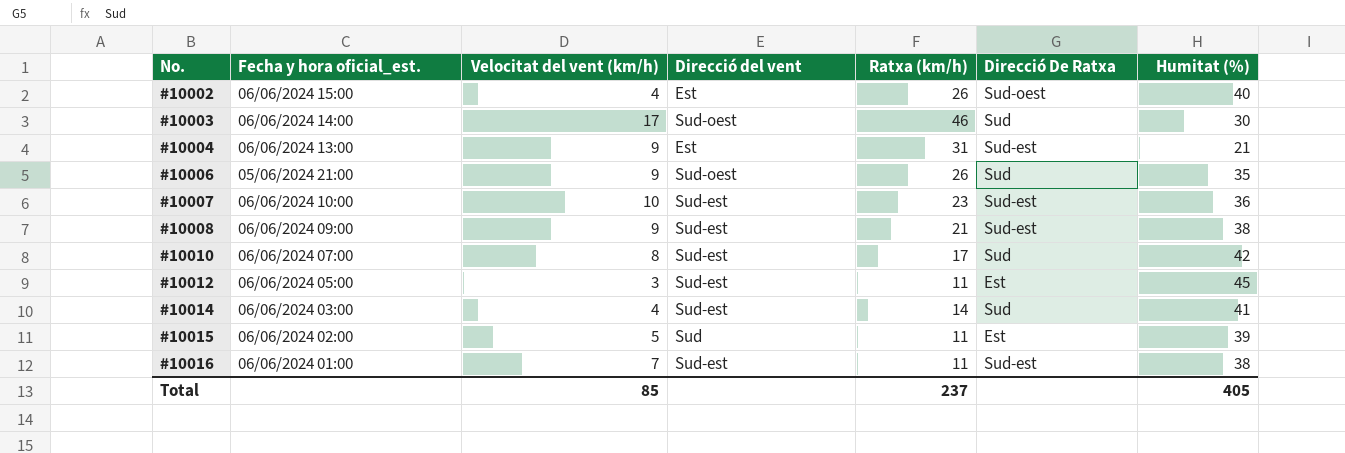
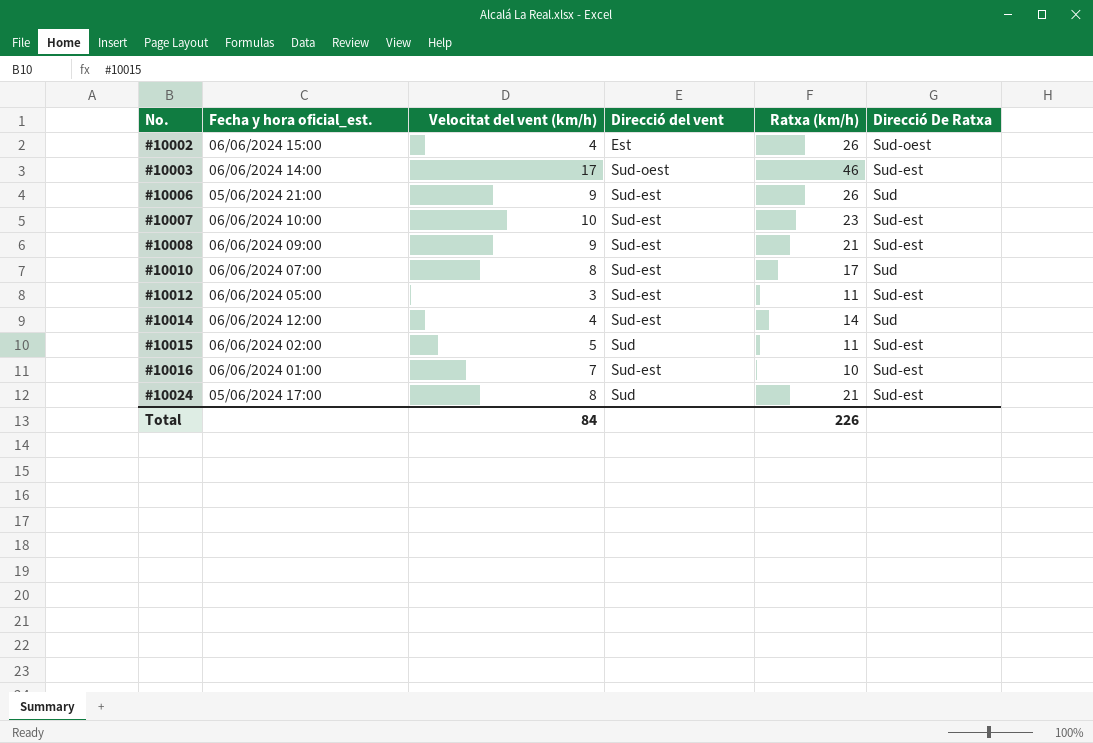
column Humitat (%) | position: 7 -> none
row #10004: 06/06/2024 13:00 | 9 | Est | 31 | Sud-est | 21 -> none
#10003 | Direcció De Ratxa: Sud -> Sud-est
#10006 | Direcció del vent: Sud-oest -> Sud-est
#10012 | Direcció De Ratxa: Est -> Sud-est
#10014 | Fecha y hora oficial_est.: 06/06/2024 03:00 -> 06/06/2024 12:00
#10015 | Direcció De Ratxa: Est -> Sud-est
#10016 | Ratxa (km/h): 11 -> 10
row #10024: none -> 05/06/2024 17:00 | 8 | Sud | 21 | Sud-est
Total | Velocitat del vent (km/h): 85 -> 84
Total | Ratxa (km/h): 237 -> 226

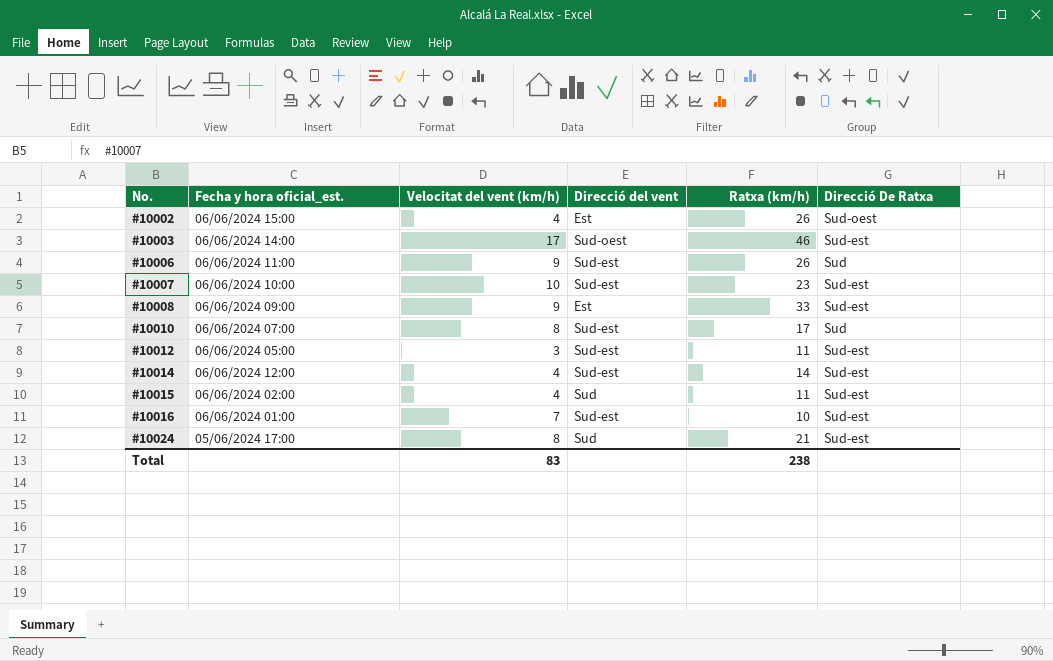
#10006 | Fecha y hora oficial_est.: 05/06/2024 21:00 -> 06/06/2024 11:00
#10008 | Direcció del vent: Sud-est -> Est
#10008 | Ratxa (km/h): 21 -> 33
#10014 | Direcció De Ratxa: Sud -> Sud-est
#10015 | Velocitat del vent (km/h): 5 -> 4
Total | Velocitat del vent (km/h): 84 -> 83
Total | Ratxa (km/h): 226 -> 238

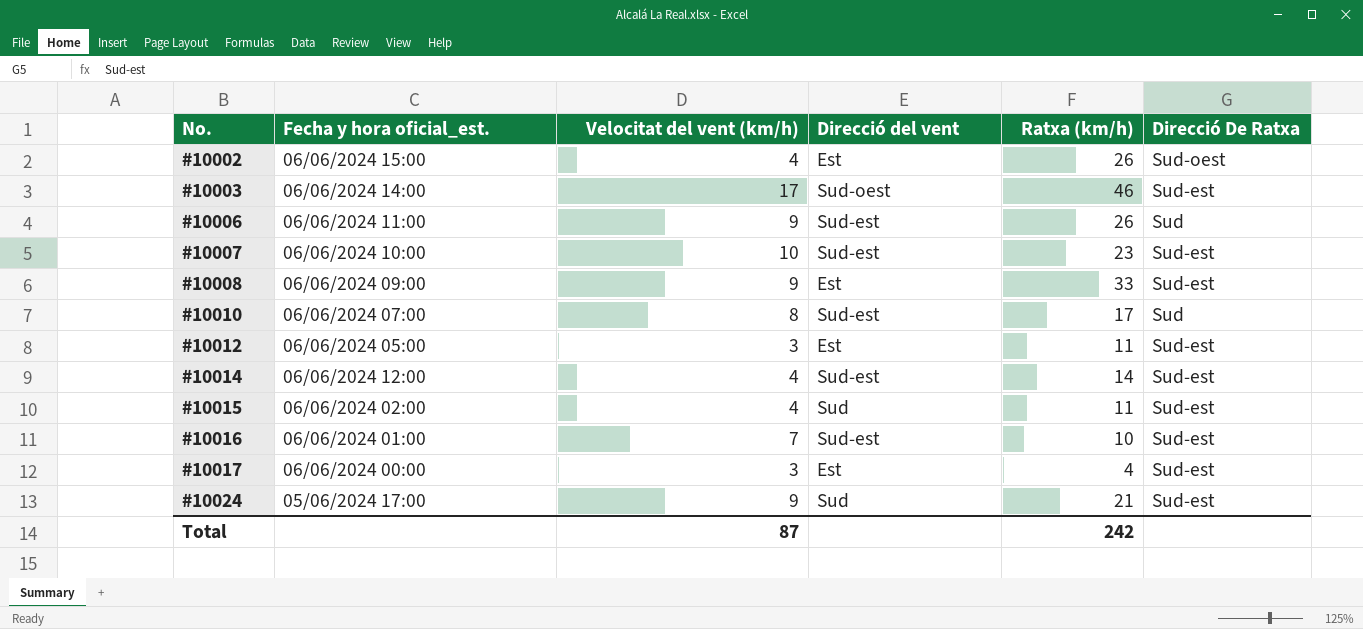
#10012 | Direcció del vent: Sud-est -> Est
row #10017: none -> 06/06/2024 00:00 | 3 | Est | 4 | Sud-est
#10024 | Velocitat del vent (km/h): 8 -> 9
Total | Velocitat del vent (km/h): 83 -> 87
Total | Ratxa (km/h): 238 -> 242

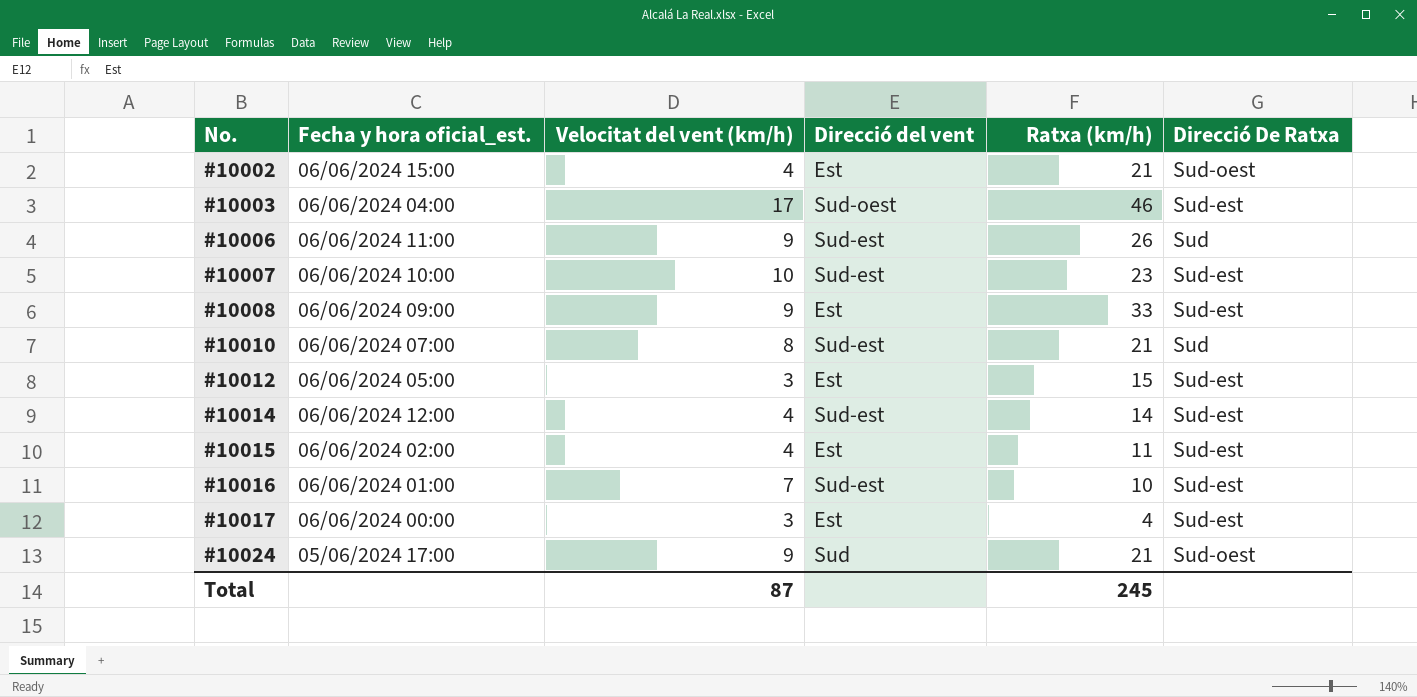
#10002 | Ratxa (km/h): 26 -> 21
#10003 | Fecha y hora oficial_est.: 06/06/2024 14:00 -> 06/06/2024 04:00
#10010 | Ratxa (km/h): 17 -> 21
#10012 | Ratxa (km/h): 11 -> 15
#10015 | Direcció del vent: Sud -> Est
#10024 | Direcció De Ratxa: Sud-est -> Sud-oest
Total | Ratxa (km/h): 242 -> 245

